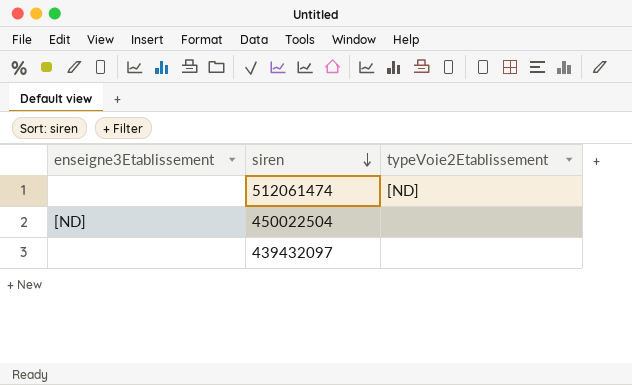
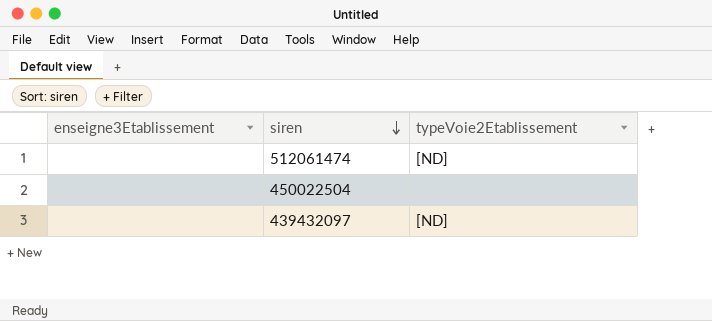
450022504 | enseigne3Etablissement: [ND] -> none
439432097 | typeVoie2Etablissement: none -> [ND]

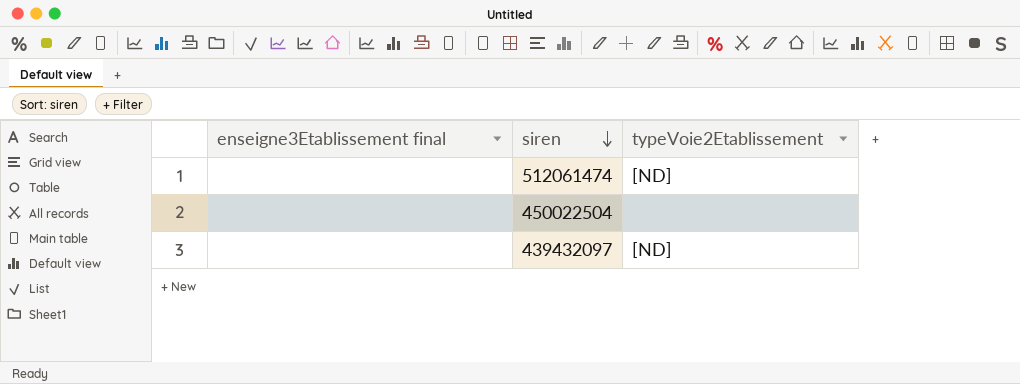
column name: enseigne3Etablissement -> enseigne3Etablissement final

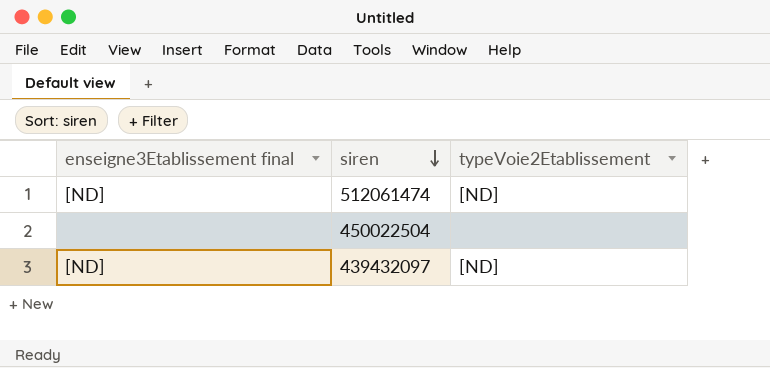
512061474 | enseigne3Etablissement final: none -> [ND]
439432097 | enseigne3Etablissement final: none -> [ND]

